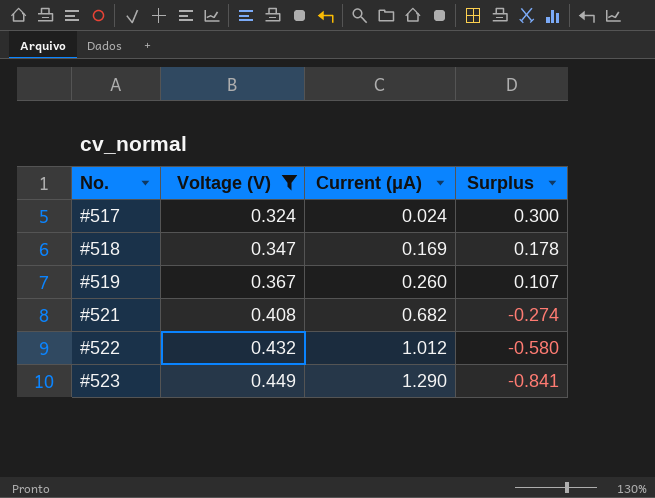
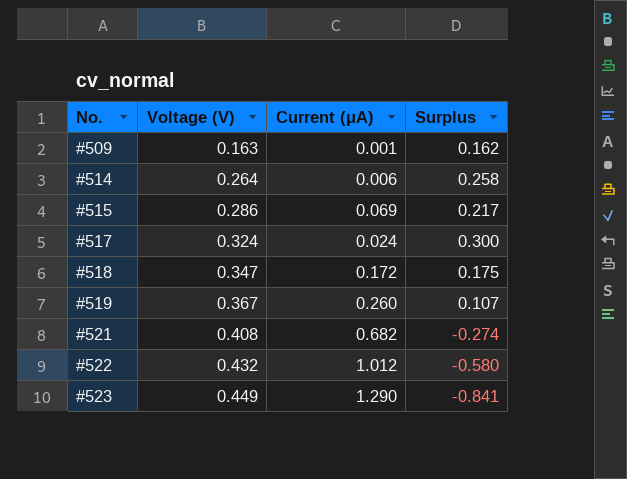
filter: Voltage (V) >= 0.324 -> none
#518 | Current (μA): 0.169 -> 0.172
#518 | Surplus: 0.178 -> 0.175

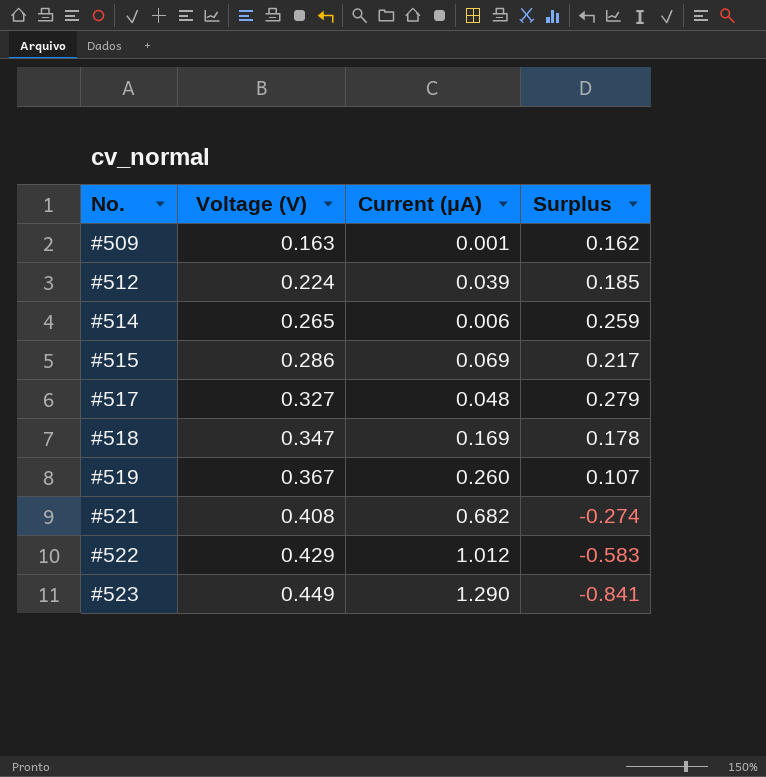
row #512: none -> 0.224 | 0.039 | 0.185
#514 | Voltage (V): 0.264 -> 0.265
#514 | Surplus: 0.258 -> 0.259
#517 | Voltage (V): 0.324 -> 0.327
#517 | Current (μA): 0.024 -> 0.048
#517 | Surplus: 0.300 -> 0.279
#518 | Current (μA): 0.172 -> 0.169
#518 | Surplus: 0.175 -> 0.178
#522 | Voltage (V): 0.432 -> 0.429
#522 | Surplus: -0.580 -> -0.583

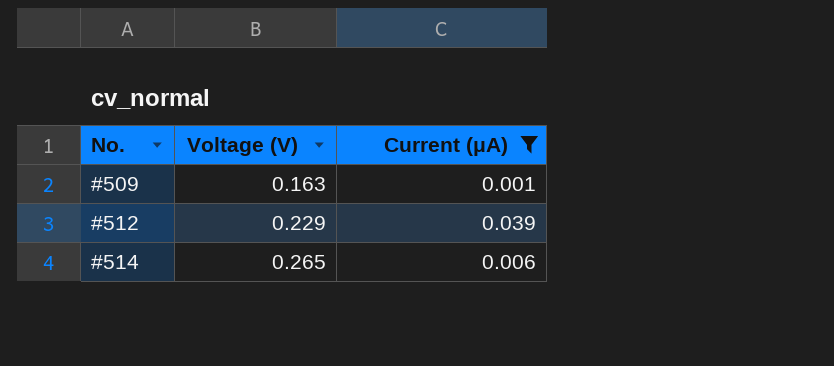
filter: none -> Current (μA) <= 0.039
column Surplus | formula: [Voltage (V)] - [Current (μA)] -> none
#512 | Voltage (V): 0.224 -> 0.229

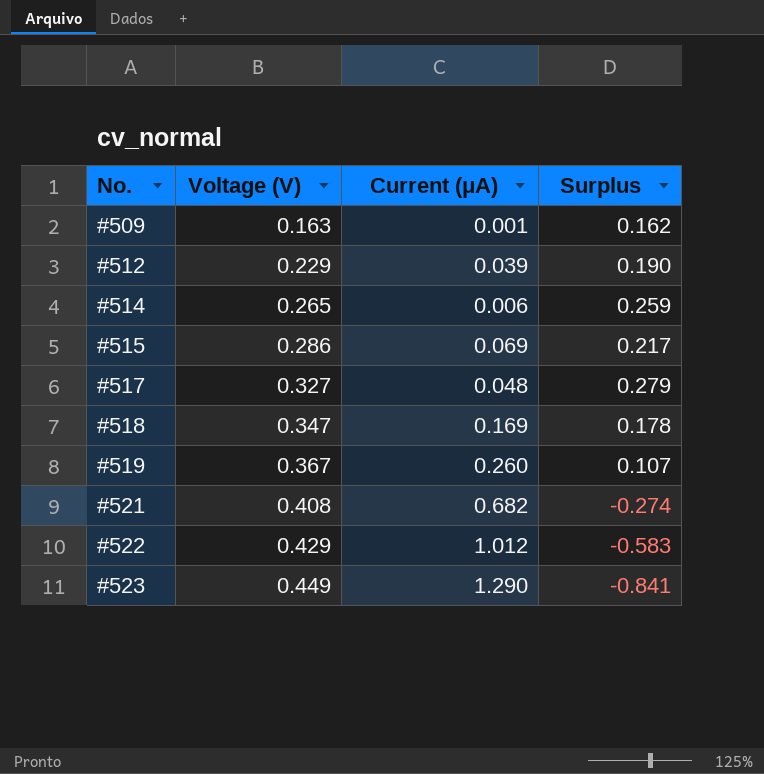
filter: Current (μA) <= 0.039 -> none
column Surplus | formula: none -> [Voltage (V)] - [Current (μA)]

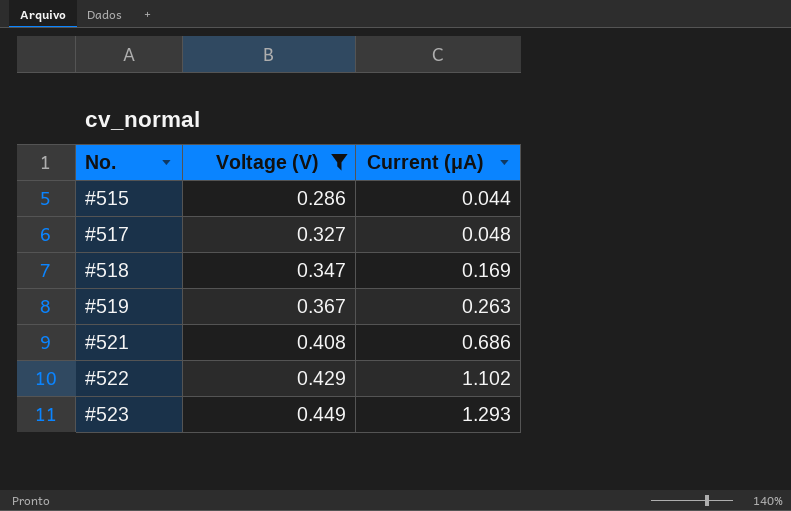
filter: none -> Voltage (V) >= 0.286
column Surplus | formula: [Voltage (V)] - [Current (μA)] -> none
#515 | Current (μA): 0.069 -> 0.044
#519 | Current (μA): 0.260 -> 0.263
#521 | Current (μA): 0.682 -> 0.686
#522 | Current (μA): 1.012 -> 1.102
#523 | Current (μA): 1.290 -> 1.293

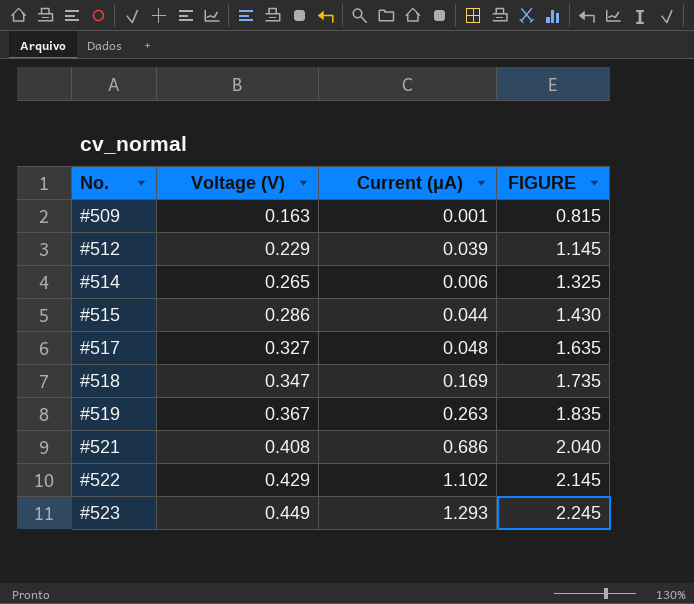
filter: Voltage (V) >= 0.286 -> none
column FIGURE | formula: none -> [Voltage (V)] * 5

